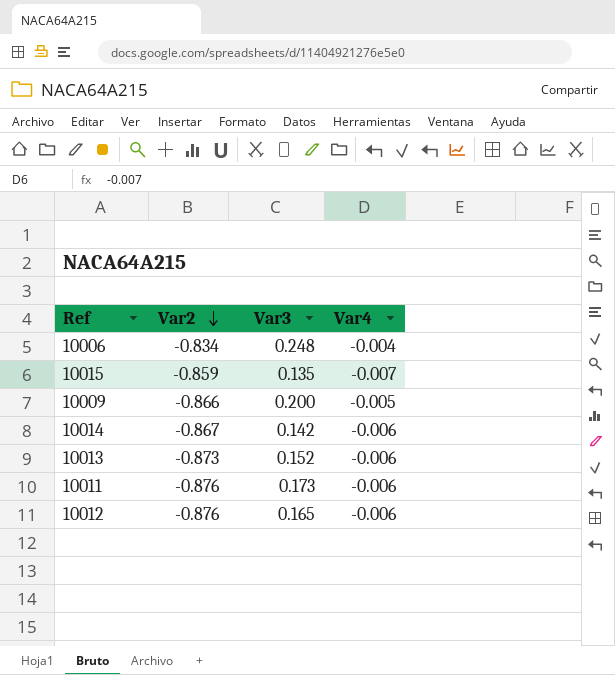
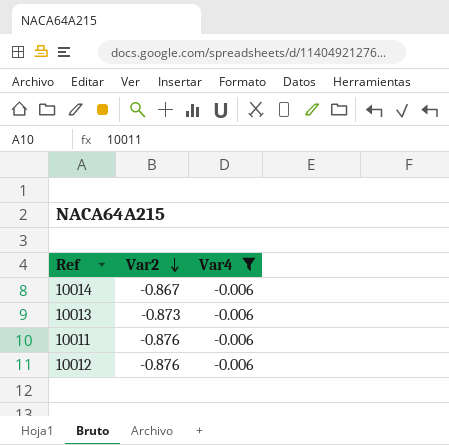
filter: none -> Var4 = -0.006
column Var3 | position: 3 -> none

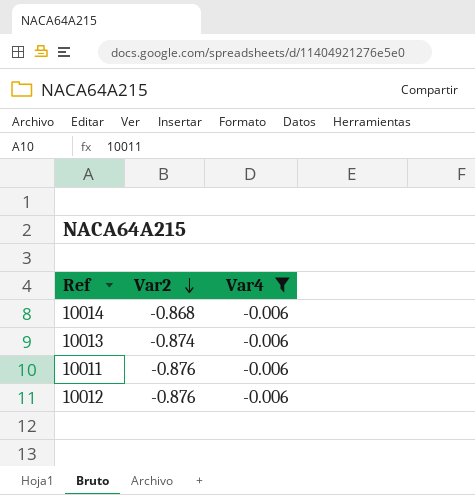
10014 | Var2: -0.867 -> -0.868
10013 | Var2: -0.873 -> -0.874

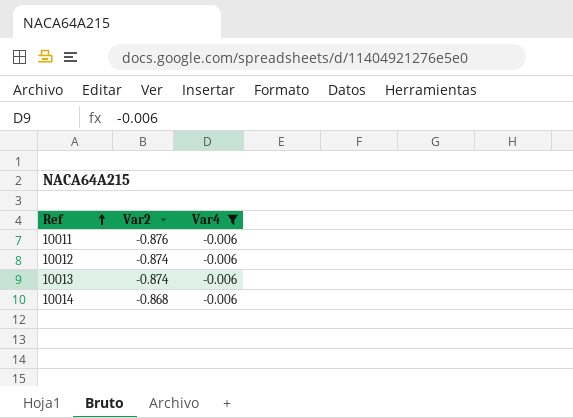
row order: Var2 descending -> Ref ascending
10012 | Var2: -0.876 -> -0.874

